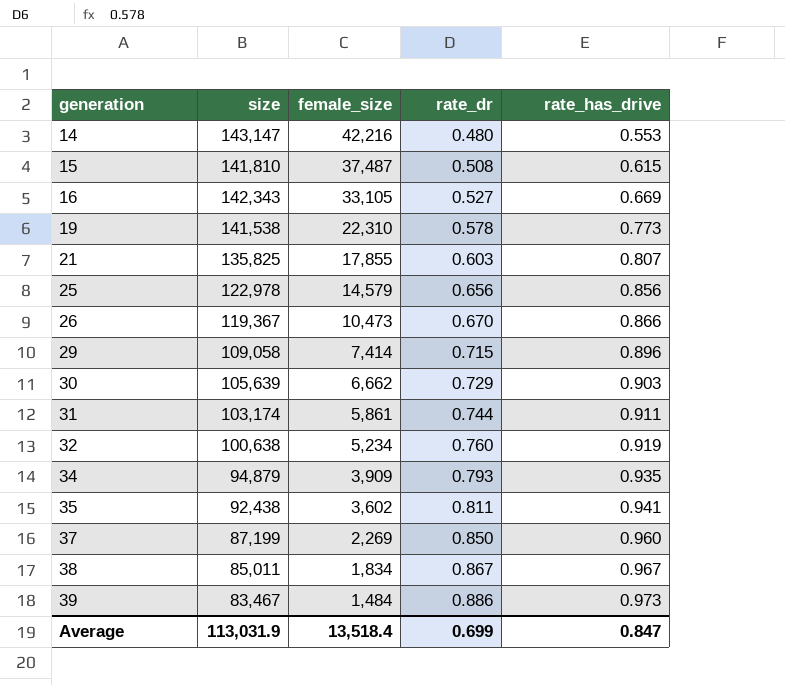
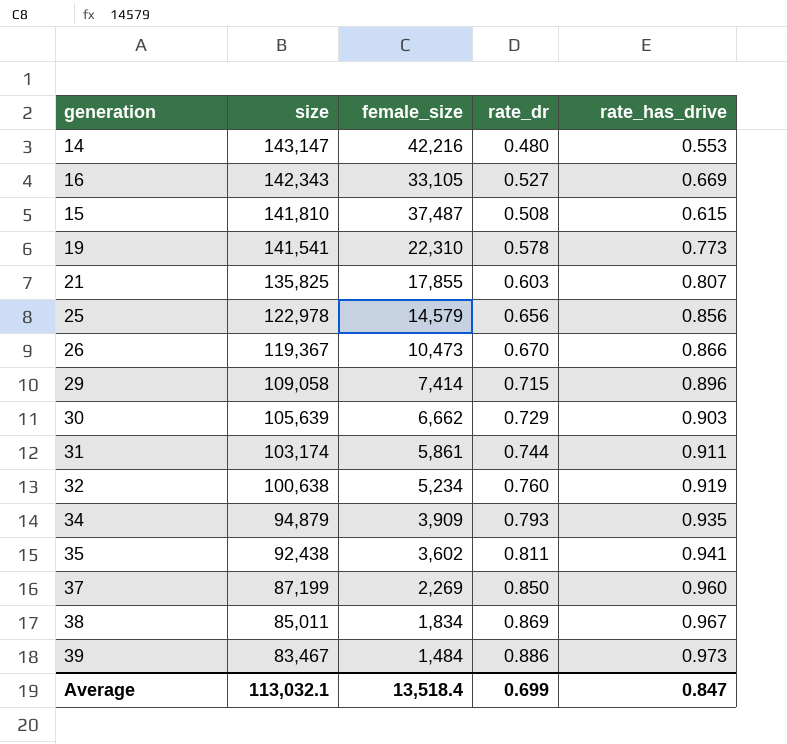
row order: generation ascending -> size descending
19 | size: 141,538 -> 141,541
38 | rate_dr: 0.867 -> 0.869
Average | size: 113,031.9 -> 113,032.1

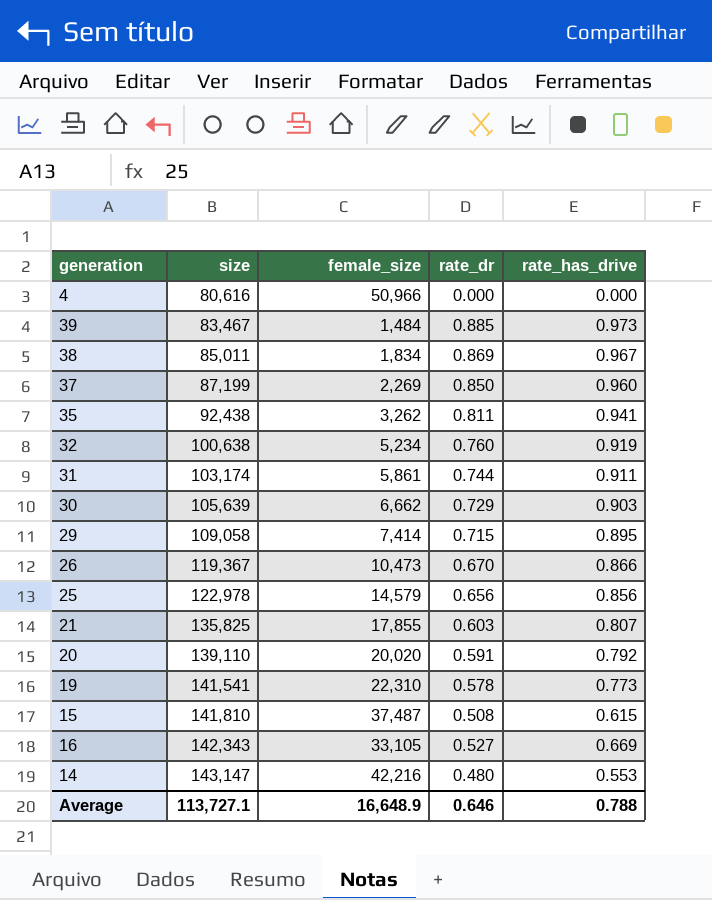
row order: size descending -> size ascending
row 34: 94,879 | 3,909 | 0.793 | 0.935 -> none
row 4: none -> 80,616 | 50,966 | 0.000 | 0.000
39 | rate_dr: 0.886 -> 0.885
35 | female_size: 3,602 -> 3,262
29 | rate_has_drive: 0.896 -> 0.895
row 20: none -> 139,110 | 20,020 | 0.591 | 0.792
Average | size: 113,032.1 -> 113,727.1
Average | female_size: 13,518.4 -> 16,648.9
Average | rate_dr: 0.699 -> 0.646
Average | rate_has_drive: 0.847 -> 0.788

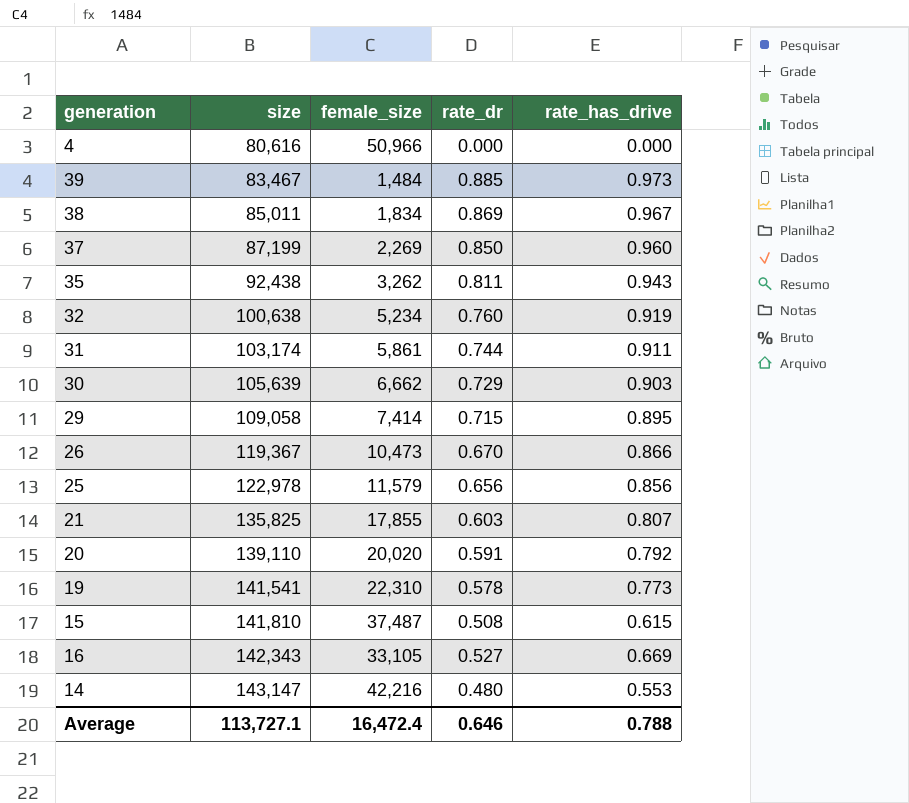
35 | rate_has_drive: 0.941 -> 0.943
25 | female_size: 14,579 -> 11,579
Average | female_size: 16,648.9 -> 16,472.4

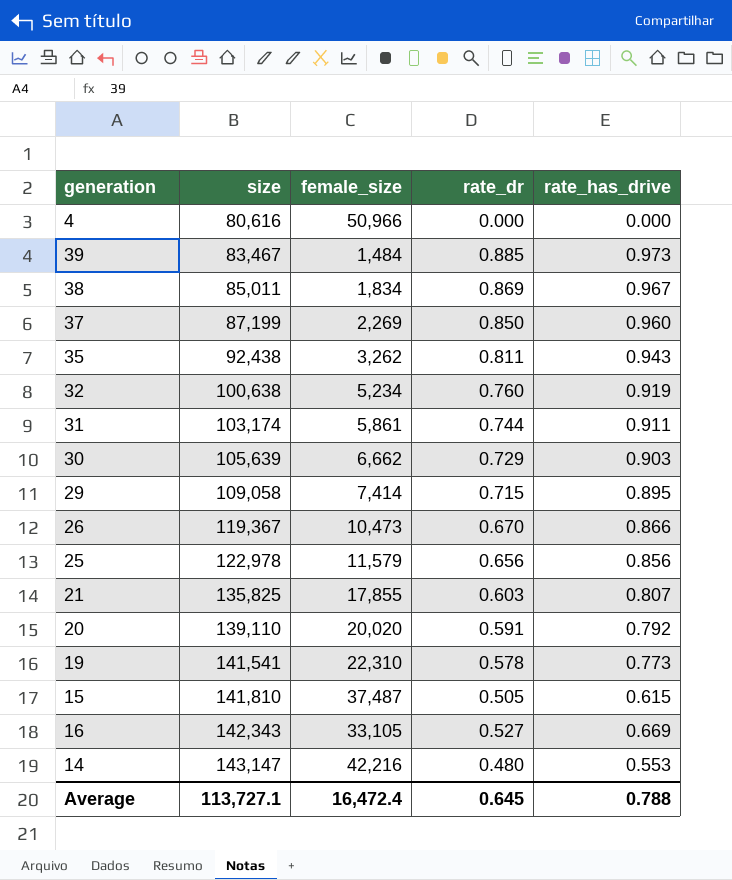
15 | rate_dr: 0.508 -> 0.505
Average | rate_dr: 0.646 -> 0.645

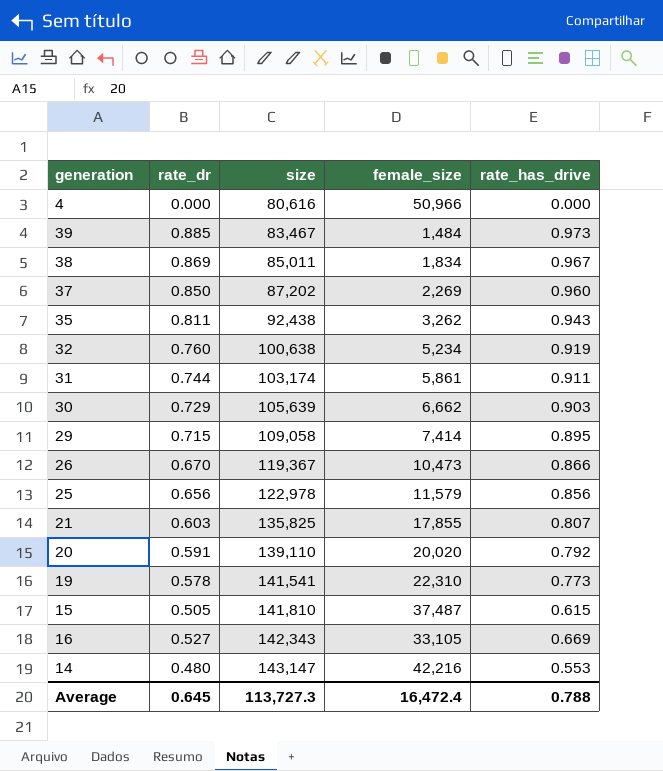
column rate_dr | position: 4 -> 2
37 | size: 87,199 -> 87,202
Average | size: 113,727.1 -> 113,727.3

